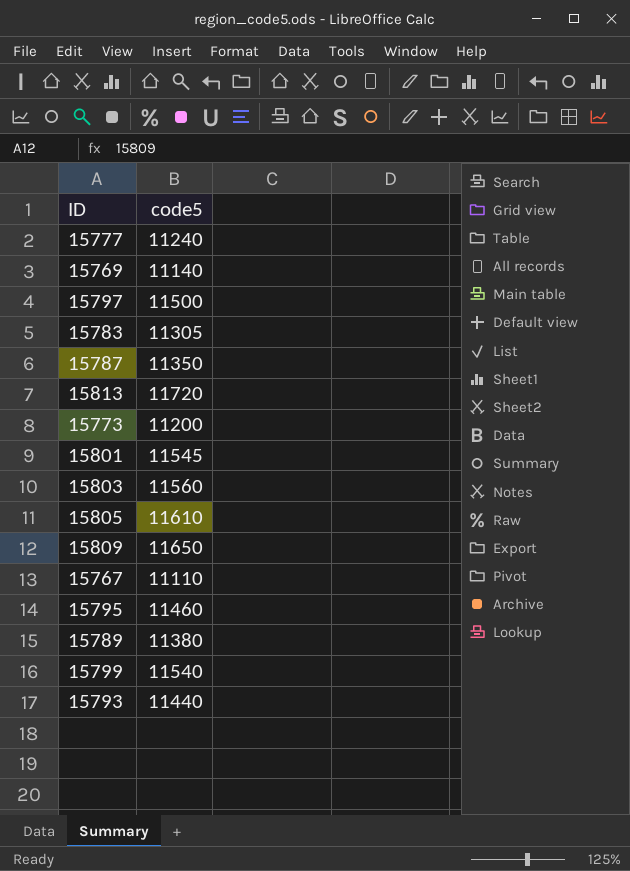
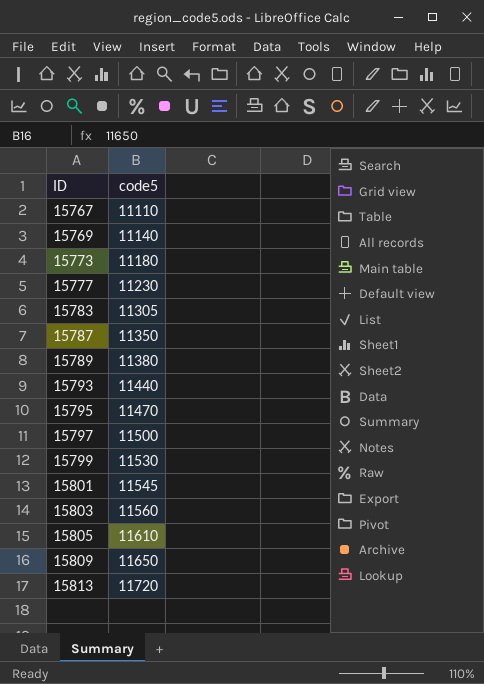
row order: none -> ID ascending
15773 | code5: 11200 -> 11180
15777 | code5: 11240 -> 11230
15795 | code5: 11460 -> 11470
15799 | code5: 11540 -> 11530

